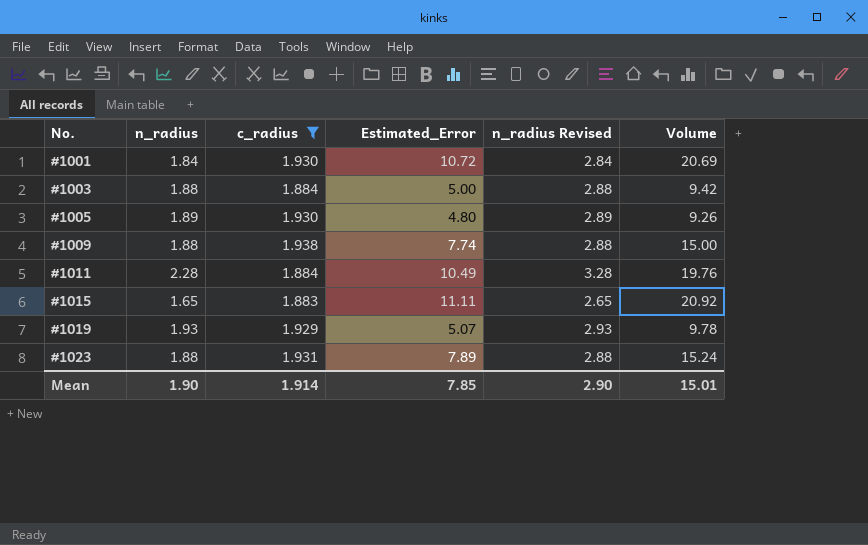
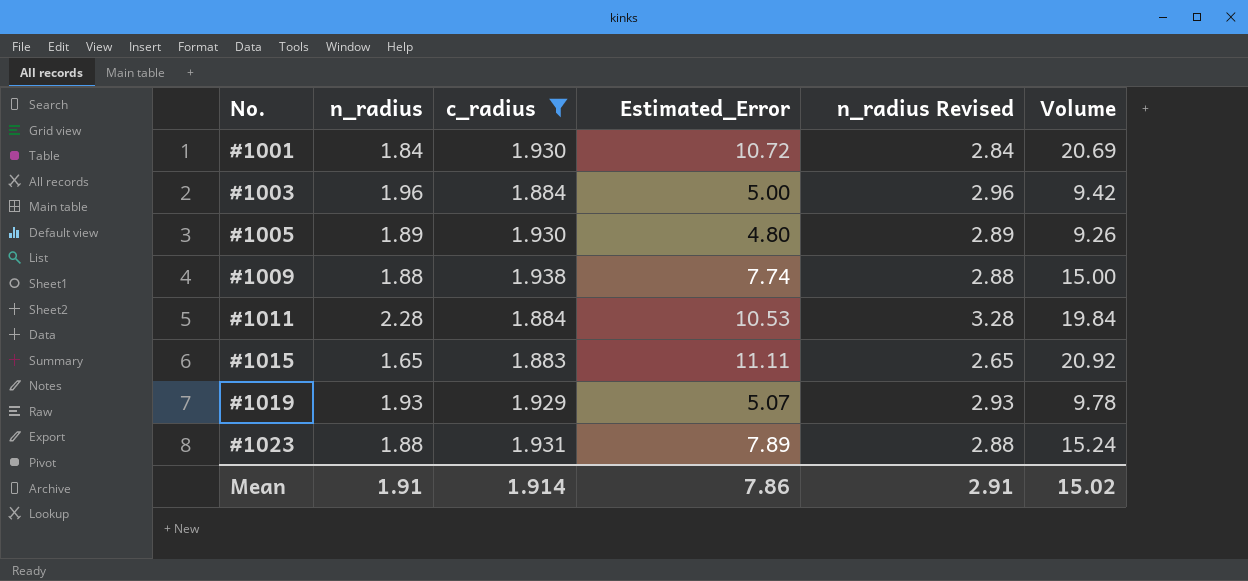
#1003 | n_radius: 1.88 -> 1.96
#1003 | n_radius Revised: 2.88 -> 2.96
#1011 | Estimated_Error: 10.49 -> 10.53
#1011 | Volume: 19.76 -> 19.84
Mean | n_radius: 1.90 -> 1.91
Mean | Estimated_Error: 7.85 -> 7.86
Mean | n_radius Revised: 2.90 -> 2.91
Mean | Volume: 15.01 -> 15.02

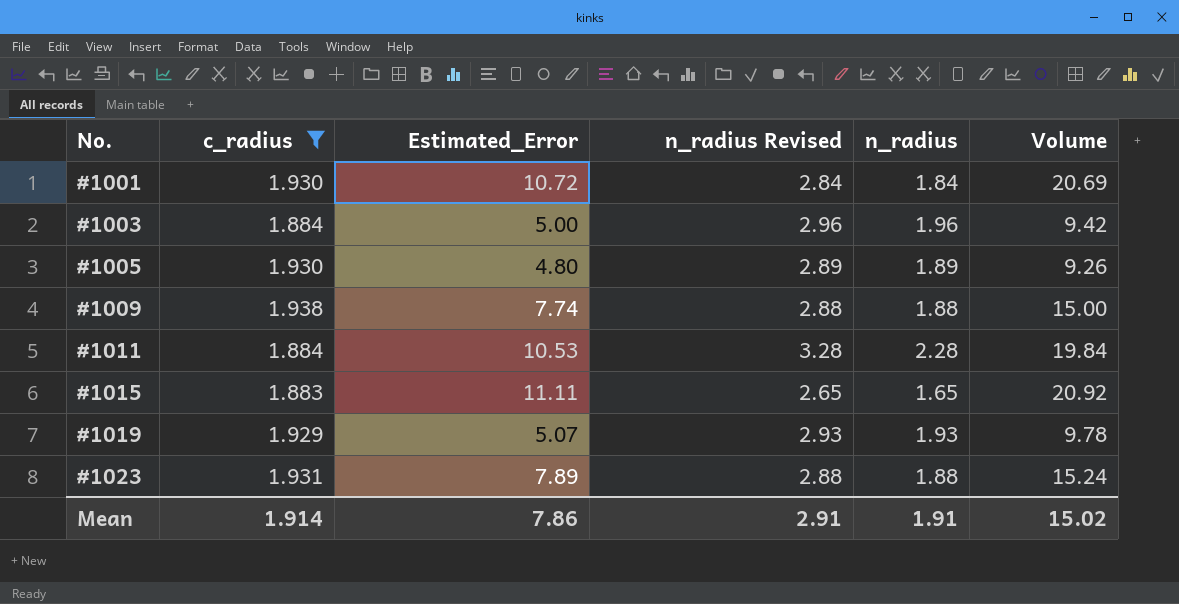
column n_radius | position: 2 -> 5

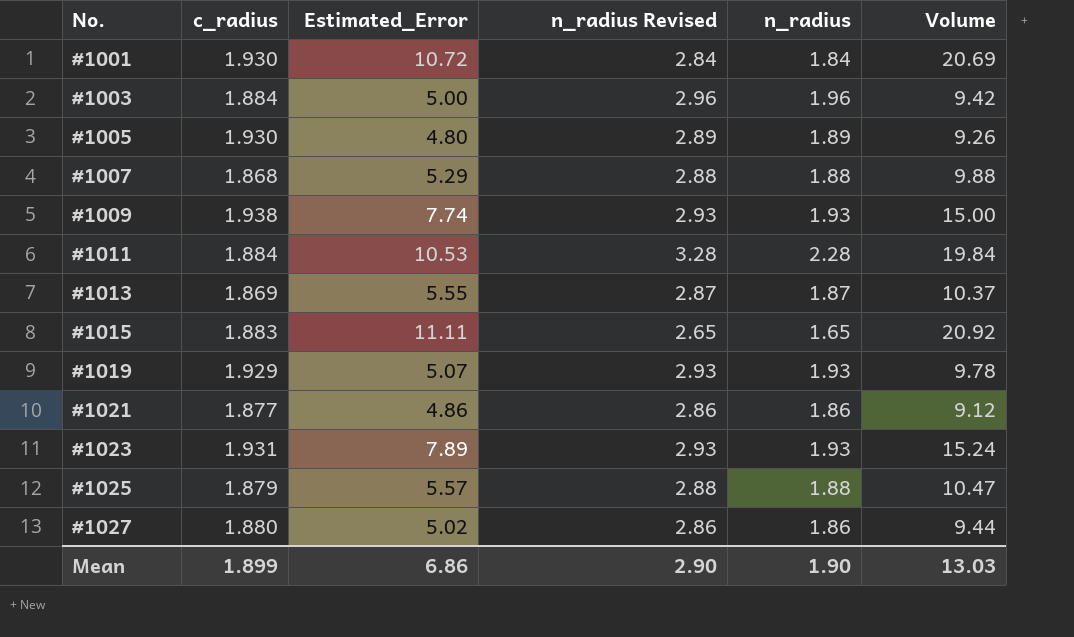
filter: c_radius >= 1.883 -> none
#1009 | n_radius Revised: 2.88 -> 2.93
#1009 | n_radius: 1.88 -> 1.93
#1023 | n_radius Revised: 2.88 -> 2.93
#1023 | n_radius: 1.88 -> 1.93
Mean | c_radius: 1.914 -> 1.899
Mean | Estimated_Error: 7.86 -> 6.86
Mean | n_radius Revised: 2.91 -> 2.90
Mean | n_radius: 1.91 -> 1.90
Mean | Volume: 15.02 -> 13.03

